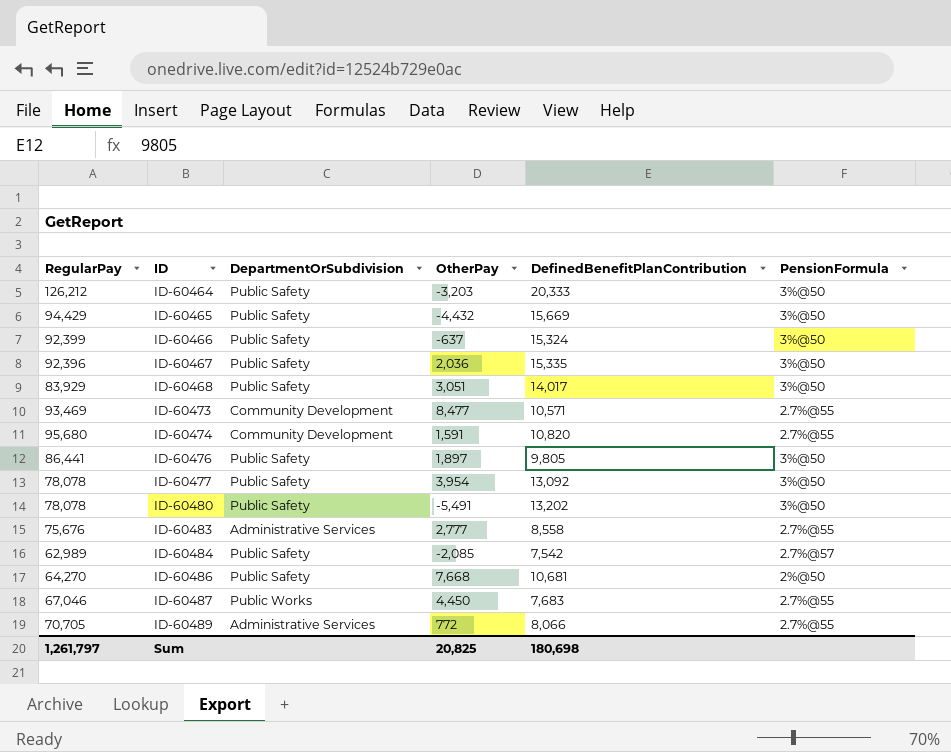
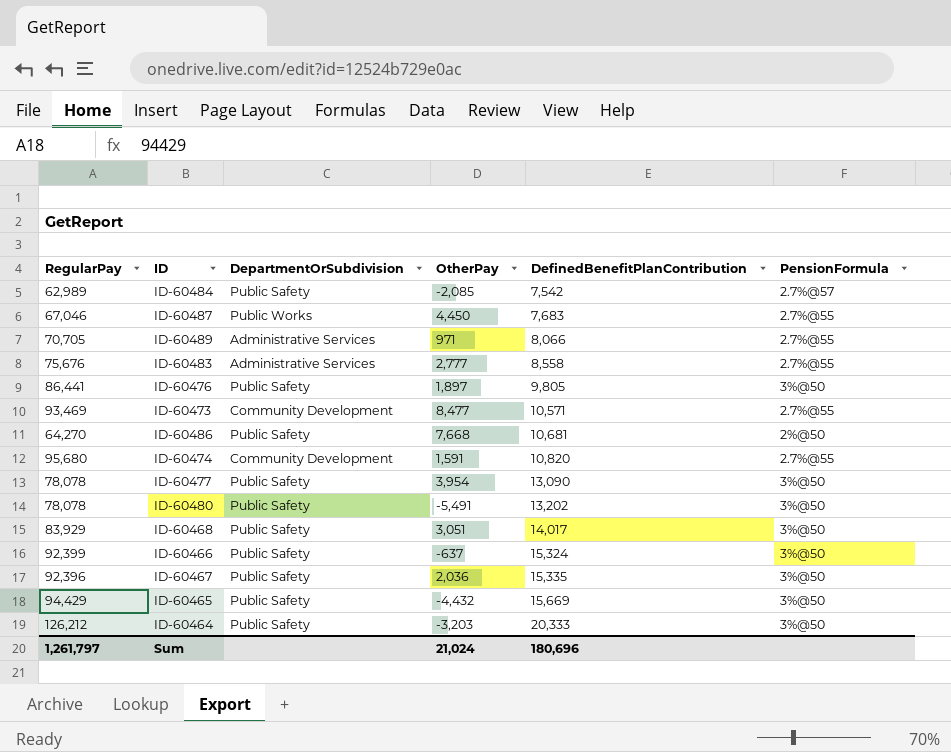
row order: ID ascending -> DefinedBenefitPlanContribution ascending
ID-60489 | OtherPay: 772 -> 971
ID-60477 | DefinedBenefitPlanContribution: 13,092 -> 13,090
Sum | OtherPay: 20,825 -> 21,024
Sum | DefinedBenefitPlanContribution: 180,698 -> 180,696

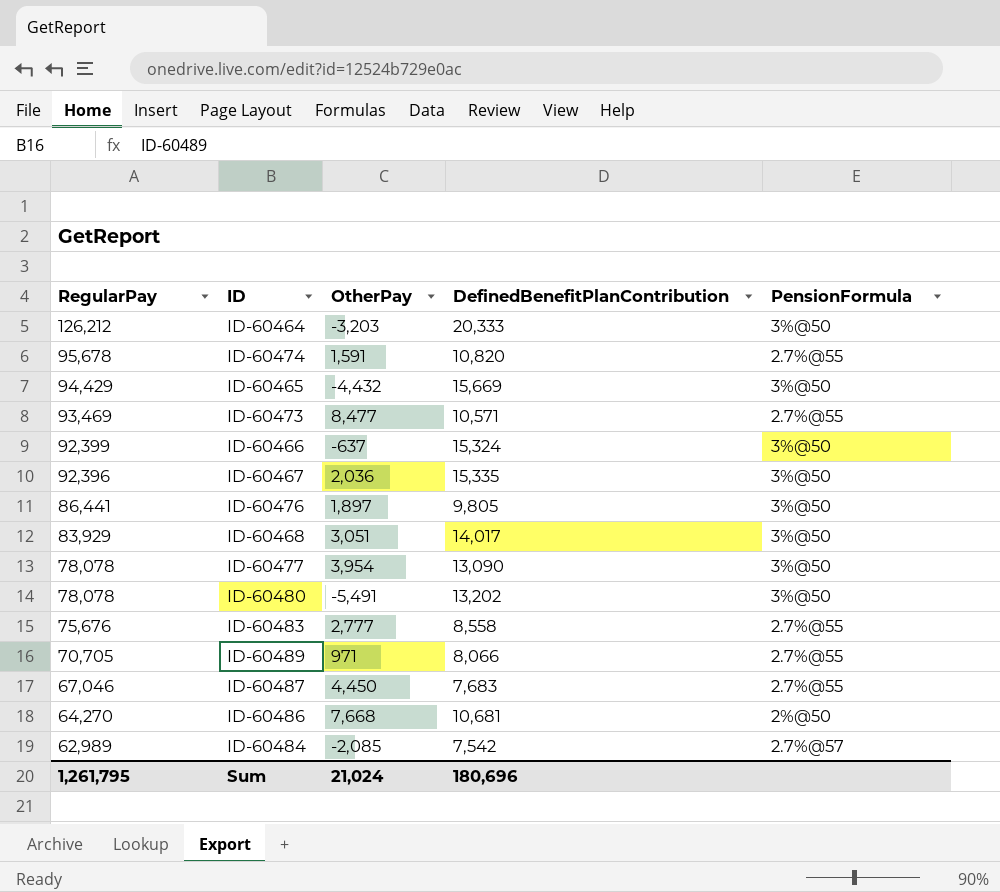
row order: DefinedBenefitPlanContribution ascending -> RegularPay descending
column DepartmentOrSubdivision | position: 3 -> none
ID-60474 | RegularPay: 95,680 -> 95,678
Sum | RegularPay: 1,261,797 -> 1,261,795

